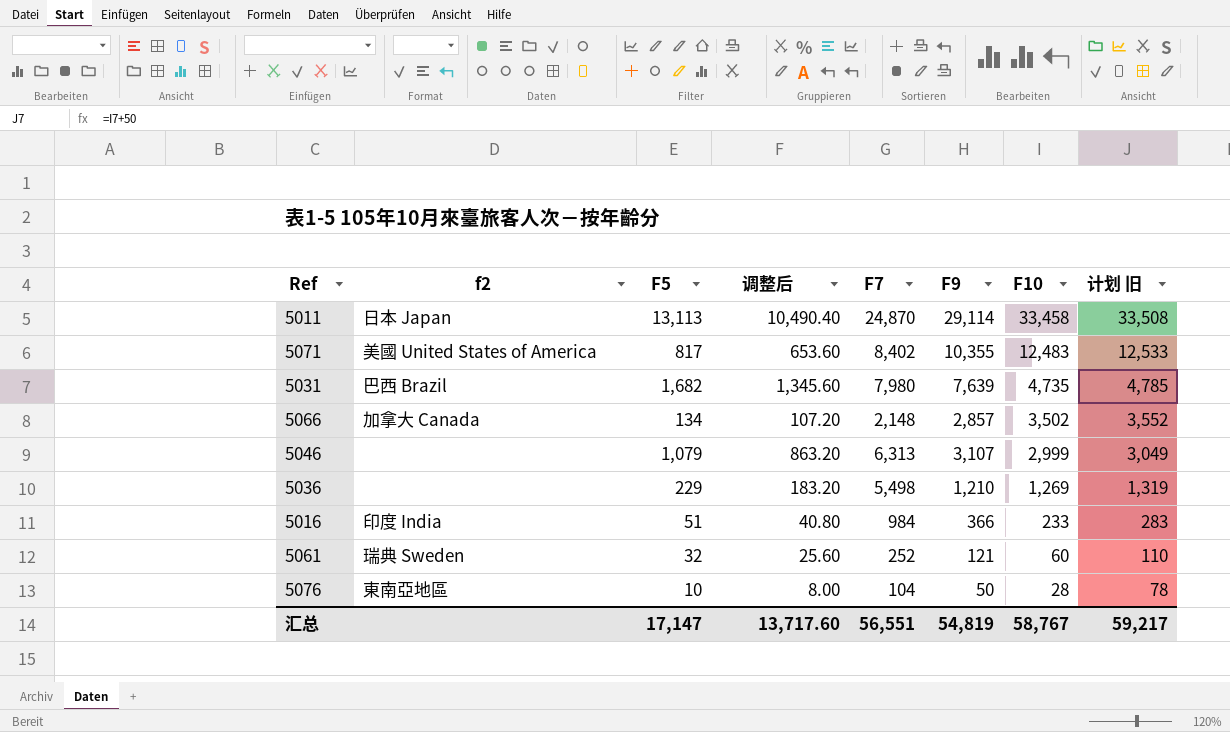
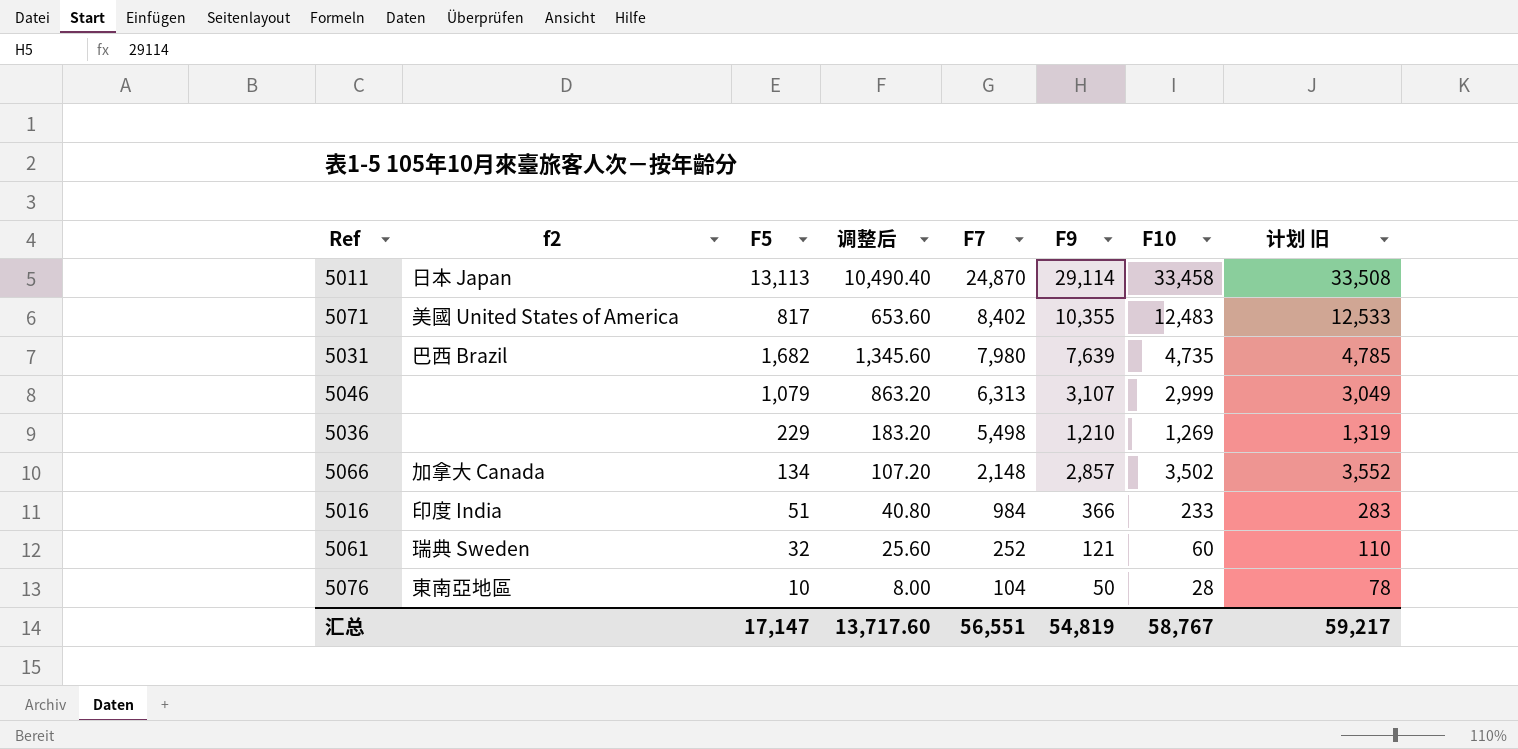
row order: F10 descending -> F7 descending

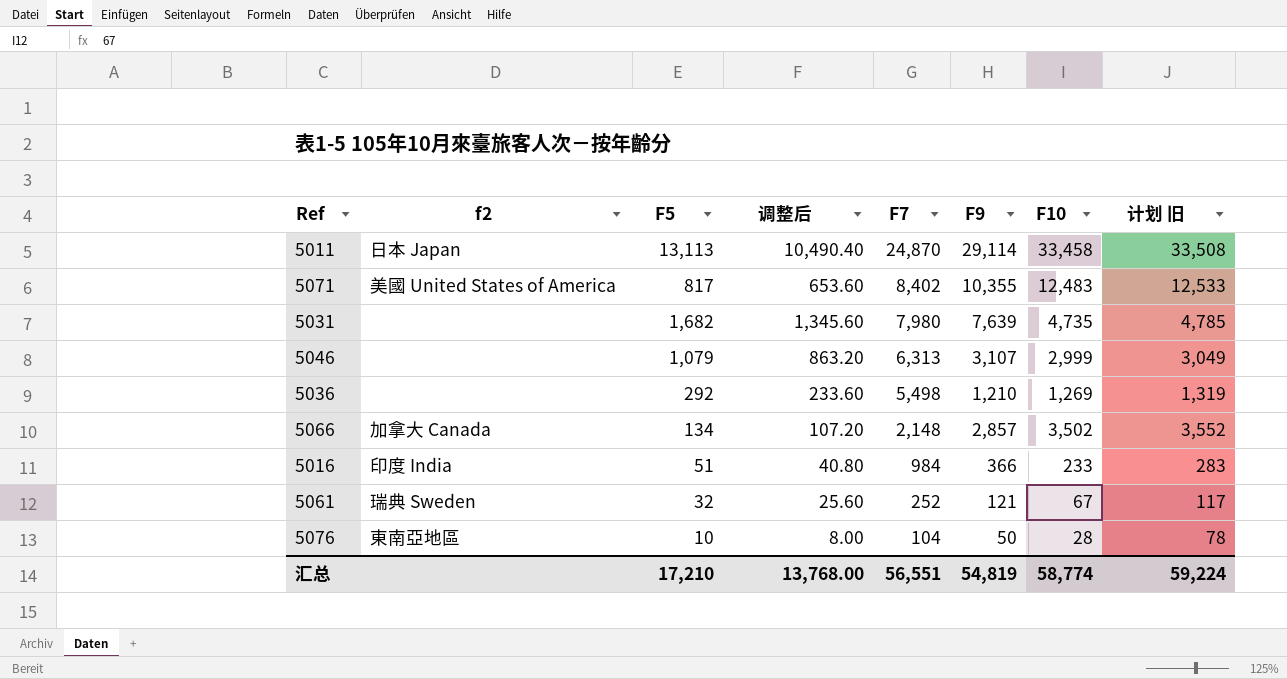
5031 | f2: 巴西 Brazil -> none
5036 | F5: 229 -> 292
5036 | 调整后: 183.20 -> 233.60
5061 | F10: 60 -> 67
5061 | 计划 旧: 110 -> 117
汇总 | F5: 17,147 -> 17,210
汇总 | 调整后: 13,717.60 -> 13,768.00
汇总 | F10: 58,767 -> 58,774
汇总 | 计划 旧: 59,217 -> 59,224

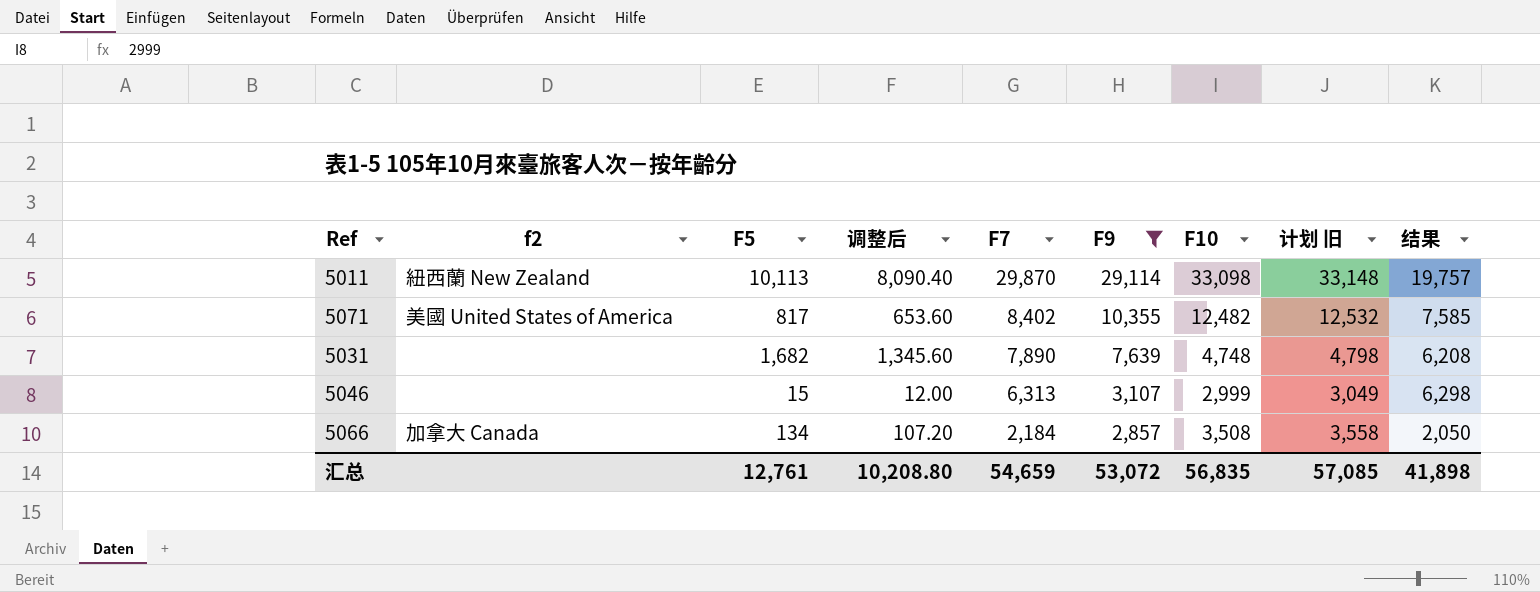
filter: none -> F9 >= 2,857
column 结果 | formula: none -> [F7] - [F5]
5011 | f2: 日本 Japan -> 紐西蘭 New Zealand
5011 | F5: 13,113 -> 10,113
5011 | 调整后: 10,490.40 -> 8,090.40
5011 | F7: 24,870 -> 29,870
5011 | F10: 33,458 -> 33,098
5011 | 计划 旧: 33,508 -> 33,148
5071 | F10: 12,483 -> 12,482
5071 | 计划 旧: 12,533 -> 12,532
5031 | F7: 7,980 -> 7,890
5031 | F10: 4,735 -> 4,748
5031 | 计划 旧: 4,785 -> 4,798
5046 | F5: 1,079 -> 15
5046 | 调整后: 863.20 -> 12.00
5066 | F7: 2,148 -> 2,184
5066 | F10: 3,502 -> 3,508
5066 | 计划 旧: 3,552 -> 3,558
汇总 | F5: 17,210 -> 12,761
汇总 | 调整后: 13,768.00 -> 10,208.80
汇总 | F7: 56,551 -> 54,659
汇总 | F9: 54,819 -> 53,072
汇总 | F10: 58,774 -> 56,835
汇总 | 计划 旧: 59,224 -> 57,085

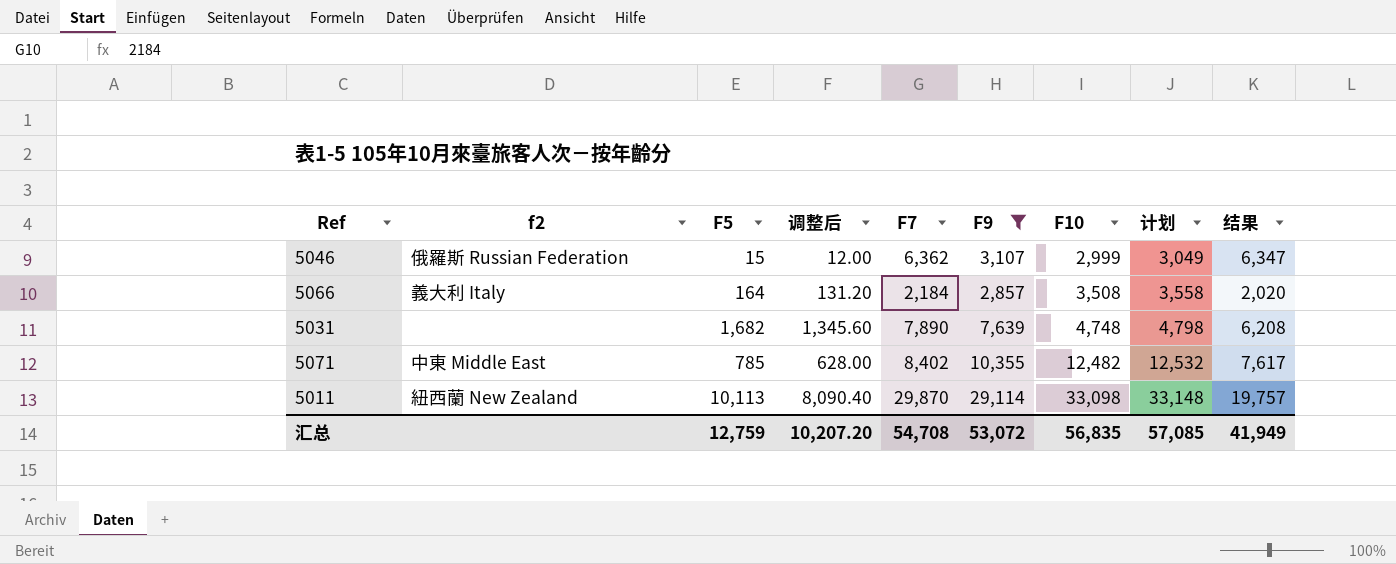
row order: F7 descending -> F10 ascending
column name: 计划 旧 -> 计划
5046 | f2: none -> 俄羅斯 Russian Federation
5046 | F7: 6,313 -> 6,362
5046 | 结果: 6,298 -> 6,347
5066 | f2: 加拿大 Canada -> 義大利 Italy
5066 | F5: 134 -> 164
5066 | 调整后: 107.20 -> 131.20
5066 | 结果: 2,050 -> 2,020
5071 | f2: 美國 United States of America -> 中東 Middle East
5071 | F5: 817 -> 785
5071 | 调整后: 653.60 -> 628.00
5071 | 结果: 7,585 -> 7,617
汇总 | F5: 12,761 -> 12,759
汇总 | 调整后: 10,208.80 -> 10,207.20
汇总 | F7: 54,659 -> 54,708
汇总 | 结果: 41,898 -> 41,949

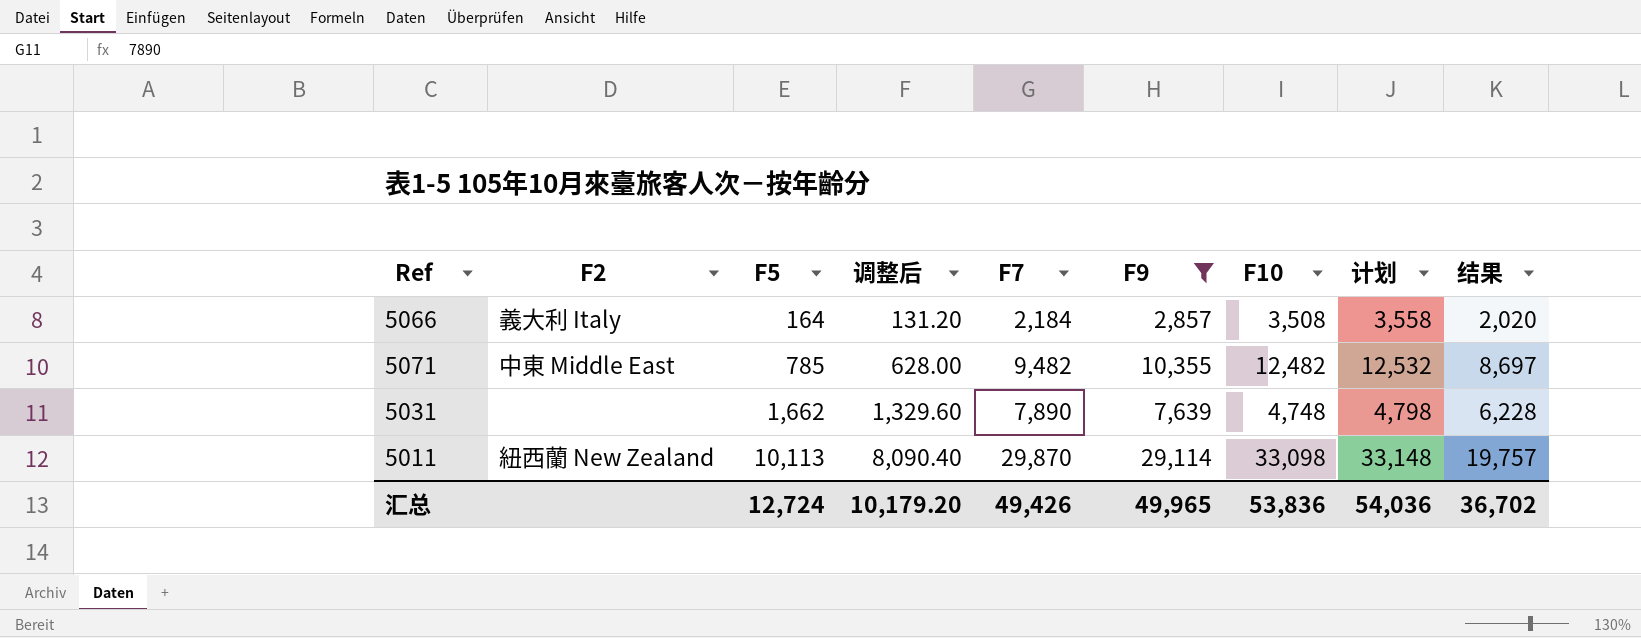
row order: F10 ascending -> F5 ascending
column name: f2 -> F2
row 5046: 俄羅斯 Russian Federation | 15 | 12.00 | 6,362 | 3,107 | 2,999 | 3,049 | 6,347 -> none
5071 | F7: 8,402 -> 9,482
5071 | 结果: 7,617 -> 8,697
5031 | F5: 1,682 -> 1,662
5031 | 调整后: 1,345.60 -> 1,329.60
5031 | 结果: 6,208 -> 6,228
汇总 | F5: 12,759 -> 12,724
汇总 | 调整后: 10,207.20 -> 10,179.20
汇总 | F7: 54,708 -> 49,426
汇总 | F9: 53,072 -> 49,965
汇总 | F10: 56,835 -> 53,836
汇总 | 计划: 57,085 -> 54,036
汇总 | 结果: 41,949 -> 36,702

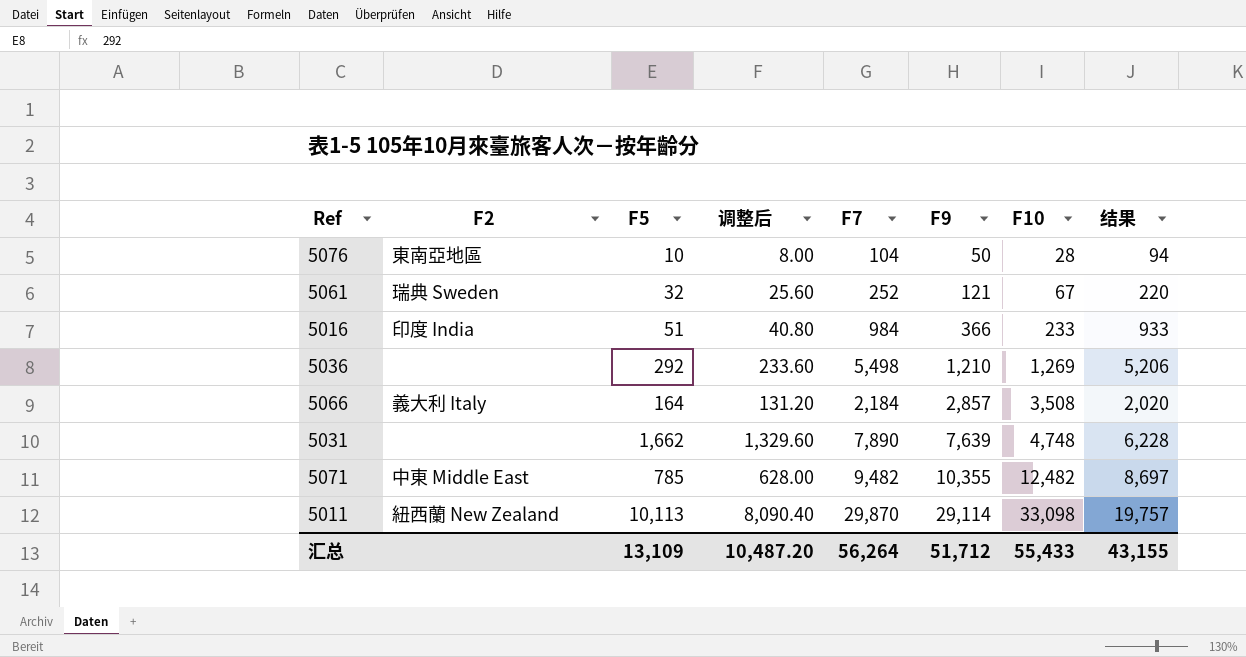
filter: F9 >= 2,857 -> none
row order: F5 ascending -> F9 ascending
column 计划 | formula: [F10] + 50 -> none
汇总 | F5: 12,724 -> 13,109
汇总 | 调整后: 10,179.20 -> 10,487.20
汇总 | F7: 49,426 -> 56,264
汇总 | F9: 49,965 -> 51,712
汇总 | F10: 53,836 -> 55,433
汇总 | 结果: 36,702 -> 43,155

